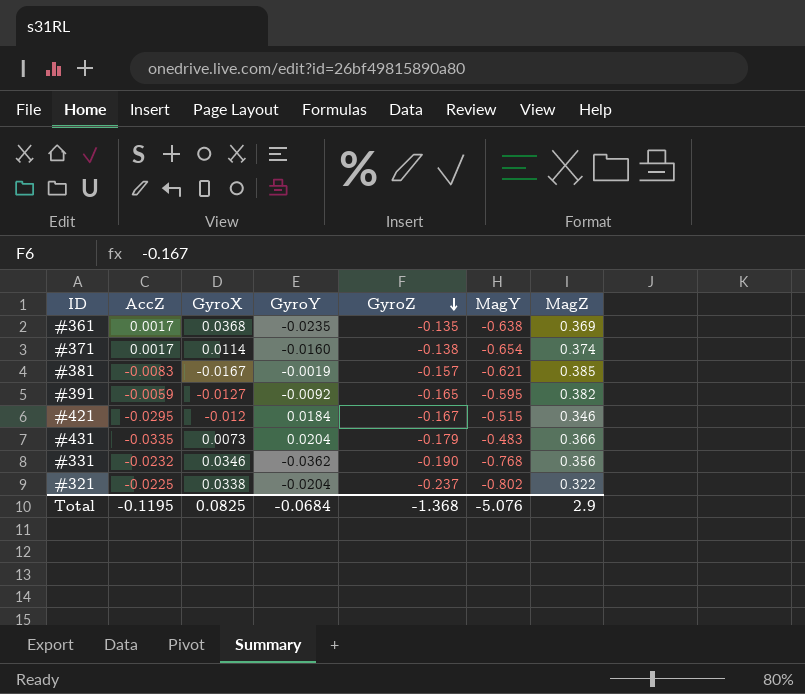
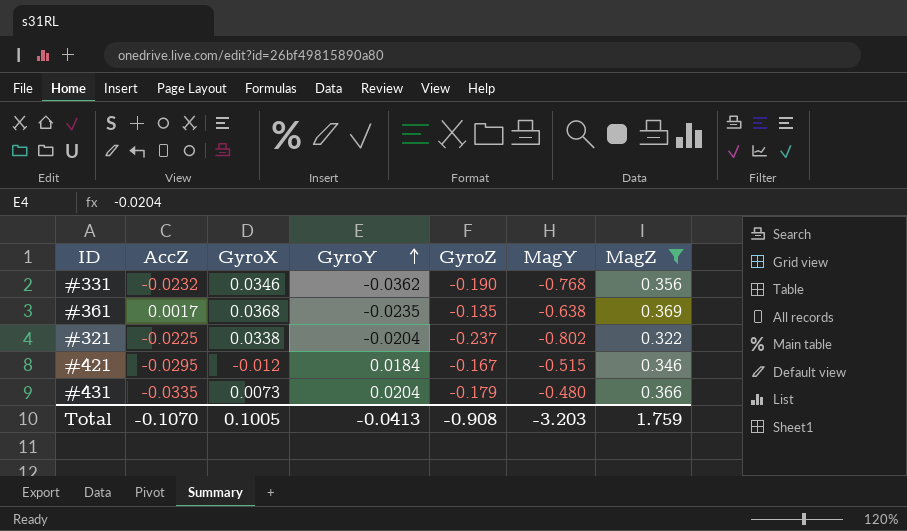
filter: none -> MagZ <= 0.369
row order: GyroZ descending -> GyroY ascending
#431 | MagY: -0.483 -> -0.480
Total | AccZ: -0.1195 -> -0.1070
Total | GyroX: 0.0825 -> 0.1005
Total | GyroY: -0.0684 -> -0.0413
Total | GyroZ: -1.368 -> -0.908
Total | MagY: -5.076 -> -3.203
Total | MagZ: 2.9 -> 1.759

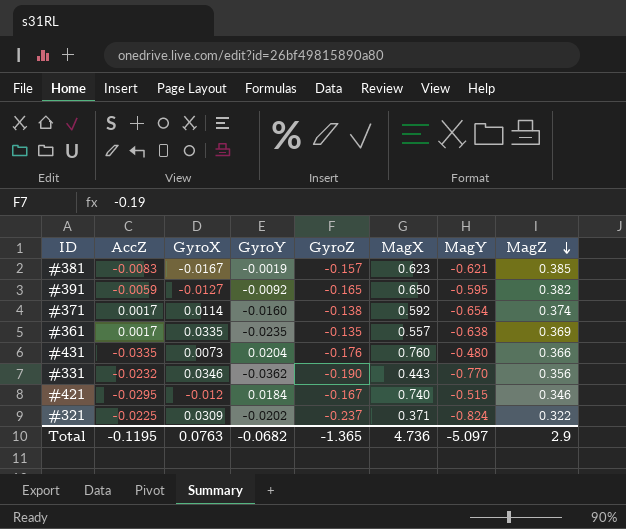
filter: MagZ <= 0.369 -> none
row order: GyroY ascending -> MagZ descending
column MagX | position: none -> 6
#361 | GyroX: 0.0368 -> 0.0335
#431 | GyroZ: -0.179 -> -0.176
#331 | MagY: -0.768 -> -0.770
#321 | GyroX: 0.0338 -> 0.0309
#321 | GyroY: -0.0204 -> -0.0202
#321 | MagY: -0.802 -> -0.824
Total | AccZ: -0.1070 -> -0.1195
Total | GyroX: 0.1005 -> 0.0763
Total | GyroY: -0.0413 -> -0.0682
Total | GyroZ: -0.908 -> -1.365
Total | MagY: -3.203 -> -5.097
Total | MagZ: 1.759 -> 2.9

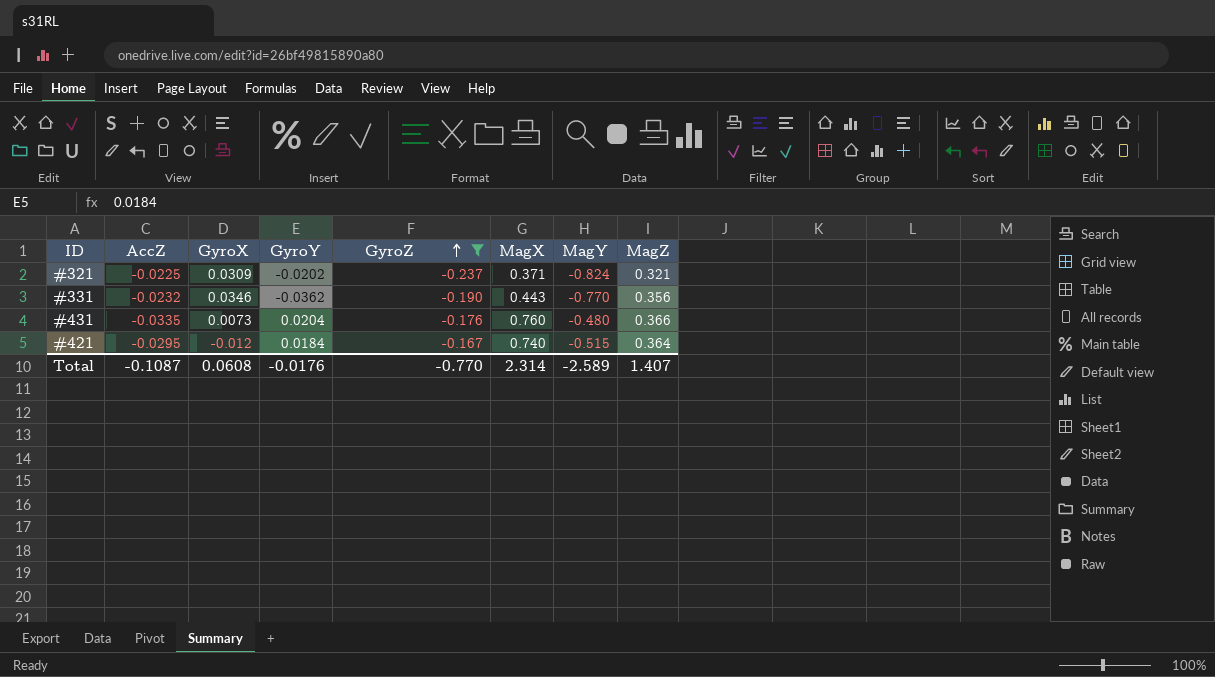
filter: none -> GyroZ <= -0.167
row order: MagZ descending -> GyroZ ascending
#321 | MagZ: 0.322 -> 0.321
#421 | MagZ: 0.346 -> 0.364
Total | AccZ: -0.1195 -> -0.1087
Total | GyroX: 0.0763 -> 0.0608
Total | GyroY: -0.0682 -> -0.0176
Total | GyroZ: -1.365 -> -0.770
Total | MagX: 4.736 -> 2.314
Total | MagY: -5.097 -> -2.589
Total | MagZ: 2.9 -> 1.407

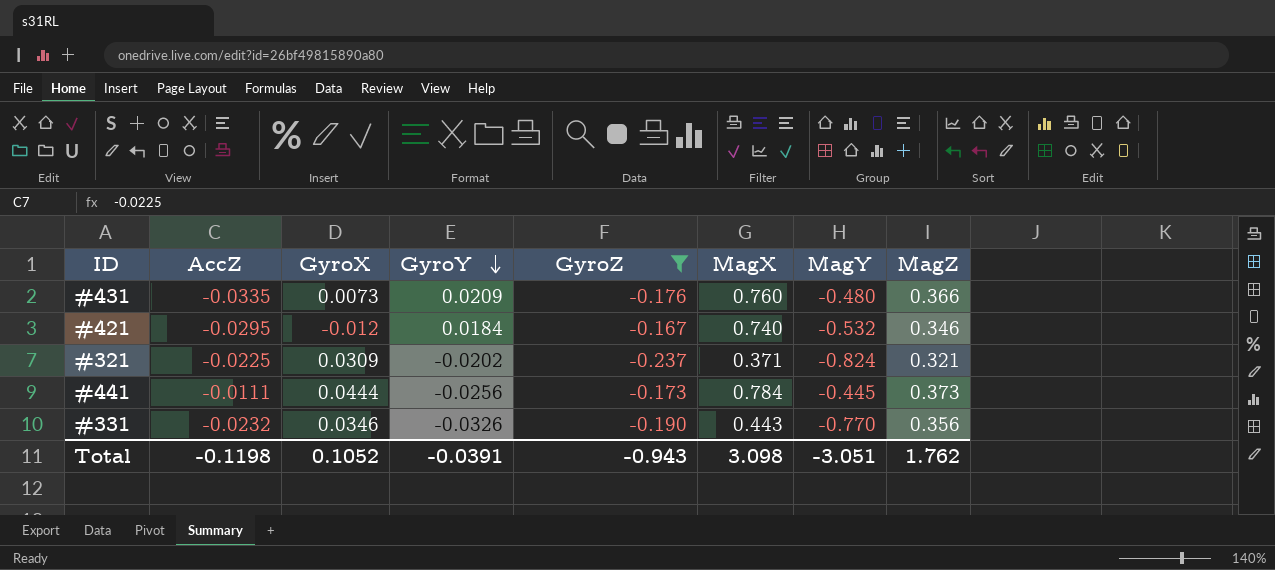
row order: GyroZ ascending -> GyroY descending
#431 | GyroY: 0.0204 -> 0.0209
#421 | MagY: -0.515 -> -0.532
#421 | MagZ: 0.364 -> 0.346
row #441: none -> -0.0111 | 0.0444 | -0.0256 | -0.173 | 0.784 | -0.445 | 0.373
#331 | GyroY: -0.0362 -> -0.0326
Total | AccZ: -0.1087 -> -0.1198
Total | GyroX: 0.0608 -> 0.1052
Total | GyroY: -0.0176 -> -0.0391
Total | GyroZ: -0.770 -> -0.943
Total | MagX: 2.314 -> 3.098
Total | MagY: -2.589 -> -3.051
Total | MagZ: 1.407 -> 1.762

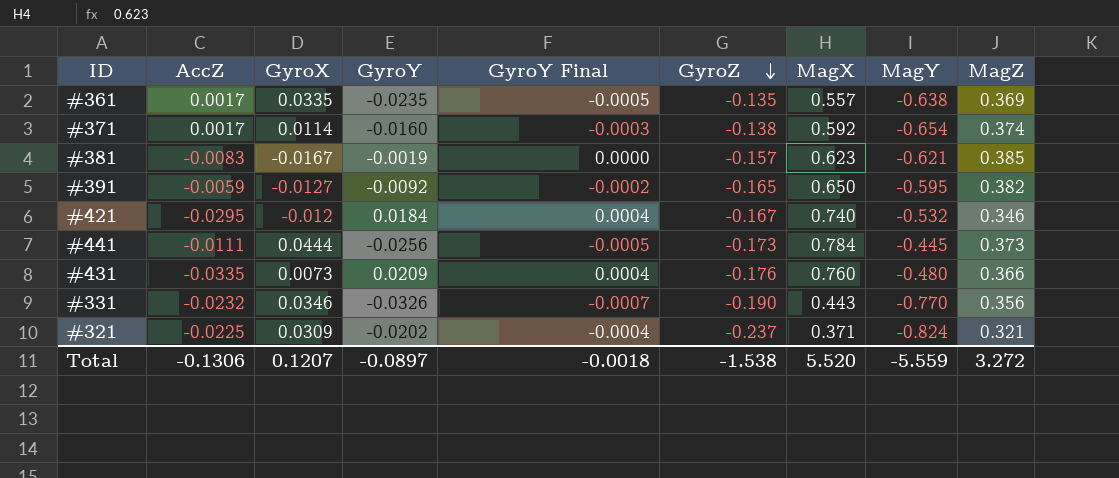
filter: GyroZ <= -0.167 -> none
row order: GyroY descending -> GyroZ descending
column GyroY Final | formula: none -> [GyroY] * 0.02
Total | AccZ: -0.1198 -> -0.1306
Total | GyroX: 0.1052 -> 0.1207
Total | GyroY: -0.0391 -> -0.0897
Total | GyroZ: -0.943 -> -1.538
Total | MagX: 3.098 -> 5.520
Total | MagY: -3.051 -> -5.559
Total | MagZ: 1.762 -> 3.272

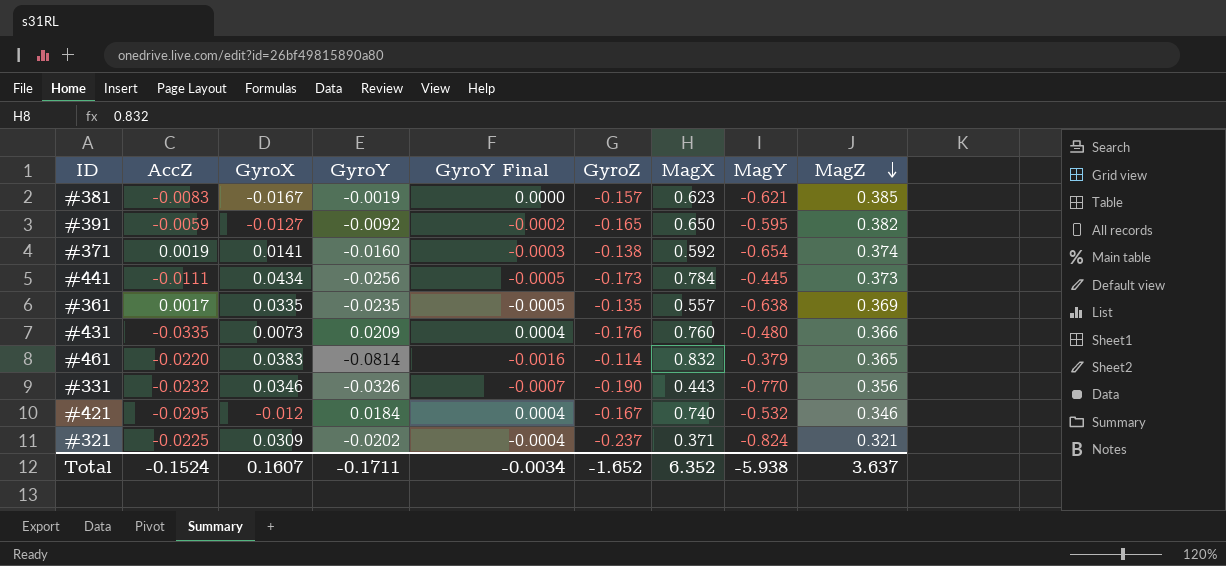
row order: GyroZ descending -> MagZ descending
#371 | AccZ: 0.0017 -> 0.0019
#371 | GyroX: 0.0114 -> 0.0141
#441 | GyroX: 0.0444 -> 0.0434
row #461: none -> -0.0220 | 0.0383 | -0.0814 | -0.0016 | -0.114 | 0.832 | -0.379 | 0.365
Total | AccZ: -0.1306 -> -0.1524
Total | GyroX: 0.1207 -> 0.1607
Total | GyroY: -0.0897 -> -0.1711
Total | GyroY Final: -0.0018 -> -0.0034
Total | GyroZ: -1.538 -> -1.652
Total | MagX: 5.520 -> 6.352
Total | MagY: -5.559 -> -5.938
Total | MagZ: 3.272 -> 3.637

